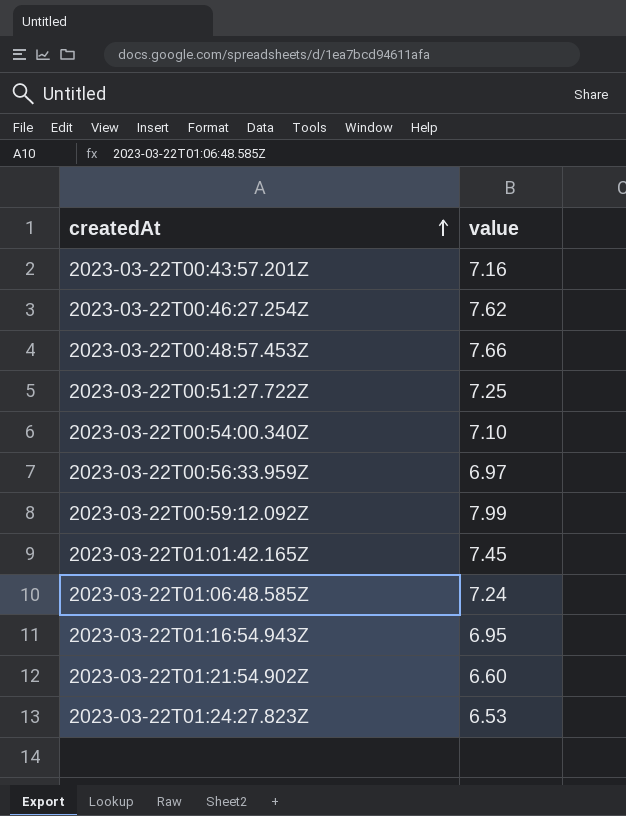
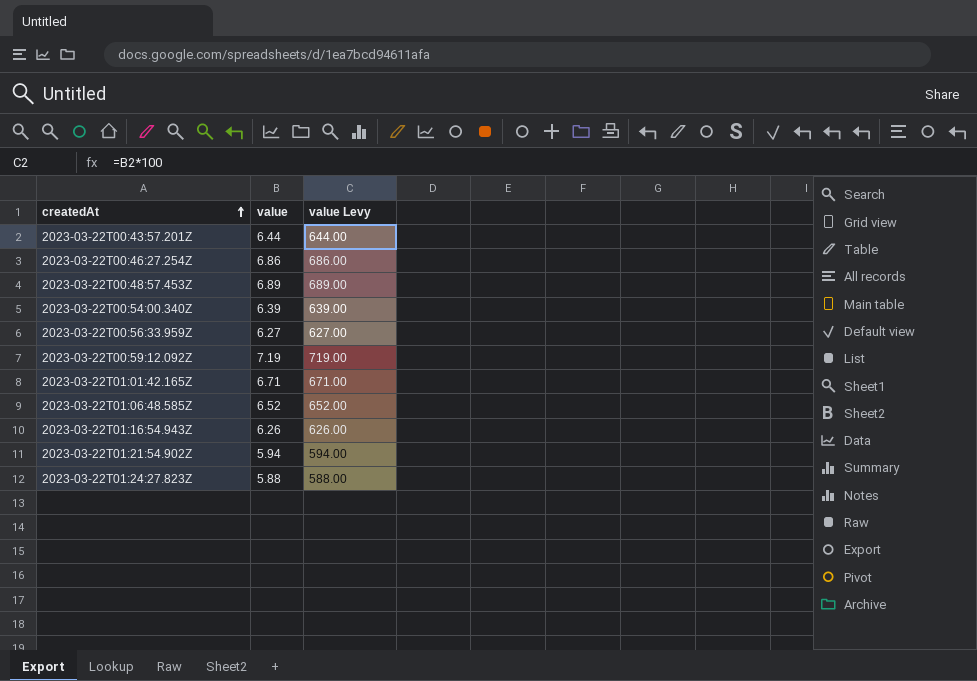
column value Levy | formula: none -> [value] * 100
row 2023-03-22T00:51:27.722Z: 7.25 -> none
2023-03-22T00:43:57.201Z | value: 7.16 -> 6.44
2023-03-22T00:46:27.254Z | value: 7.62 -> 6.86
2023-03-22T00:48:57.453Z | value: 7.66 -> 6.89
2023-03-22T00:54:00.340Z | value: 7.10 -> 6.39
2023-03-22T00:56:33.959Z | value: 6.97 -> 6.27
2023-03-22T00:59:12.092Z | value: 7.99 -> 7.19
2023-03-22T01:01:42.165Z | value: 7.45 -> 6.71
2023-03-22T01:06:48.585Z | value: 7.24 -> 6.52
2023-03-22T01:16:54.943Z | value: 6.95 -> 6.26
2023-03-22T01:21:54.902Z | value: 6.60 -> 5.94
2023-03-22T01:24:27.823Z | value: 6.53 -> 5.88

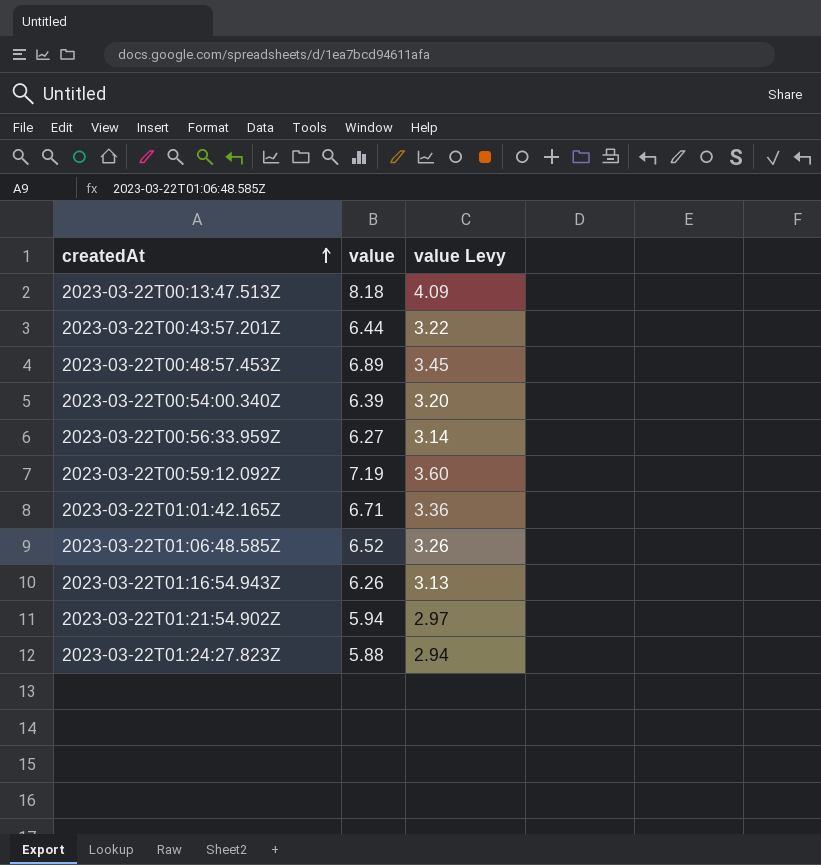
column value Levy | formula: [value] * 100 -> [value] * 0.5
row 2023-03-22T00:46:27.254Z: 6.86 | 686.00 -> none
row 2023-03-22T00:13:47.513Z: none -> 8.18 | 4.09

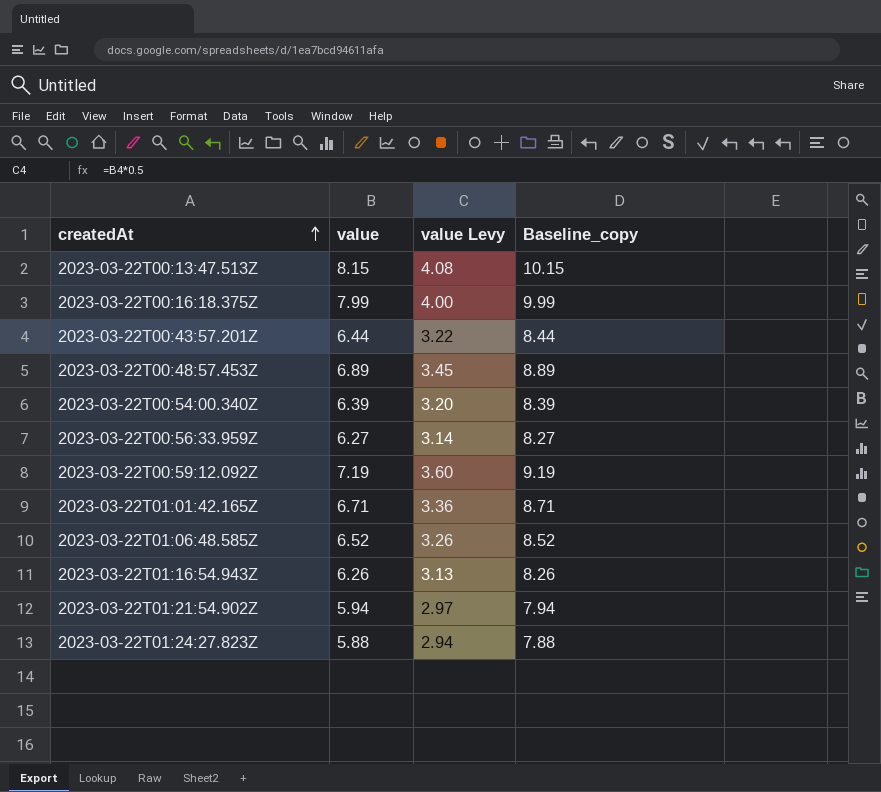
column Baseline_copy | formula: none -> [value] + 2
2023-03-22T00:13:47.513Z | value: 8.18 -> 8.15
2023-03-22T00:13:47.513Z | value Levy: 4.09 -> 4.08
row 2023-03-22T00:16:18.375Z: none -> 7.99 | 4.00 | 9.99

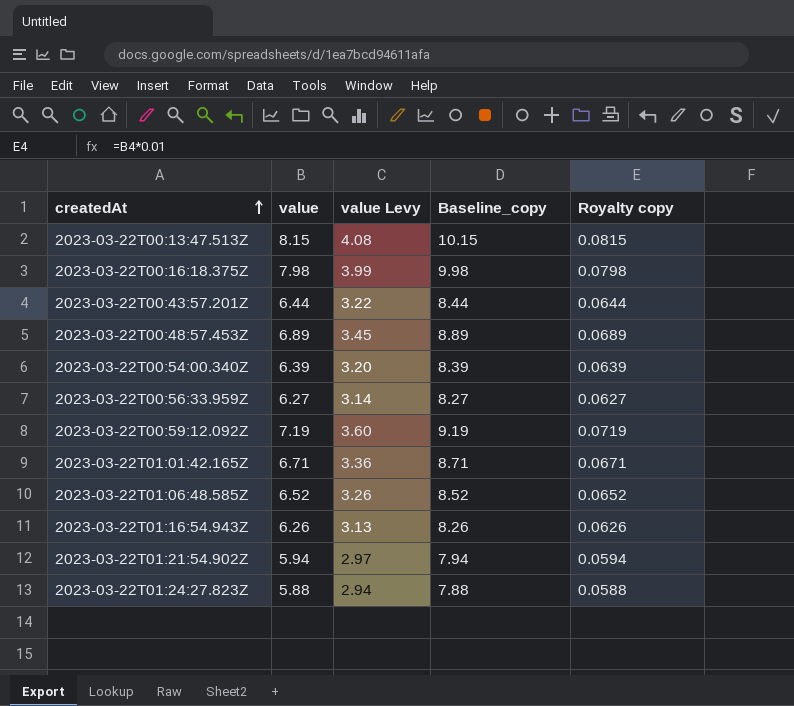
column Royalty copy | formula: none -> [value] * 0.01
2023-03-22T00:16:18.375Z | value: 7.99 -> 7.98
2023-03-22T00:16:18.375Z | value Levy: 4.00 -> 3.99
2023-03-22T00:16:18.375Z | Baseline_copy: 9.99 -> 9.98

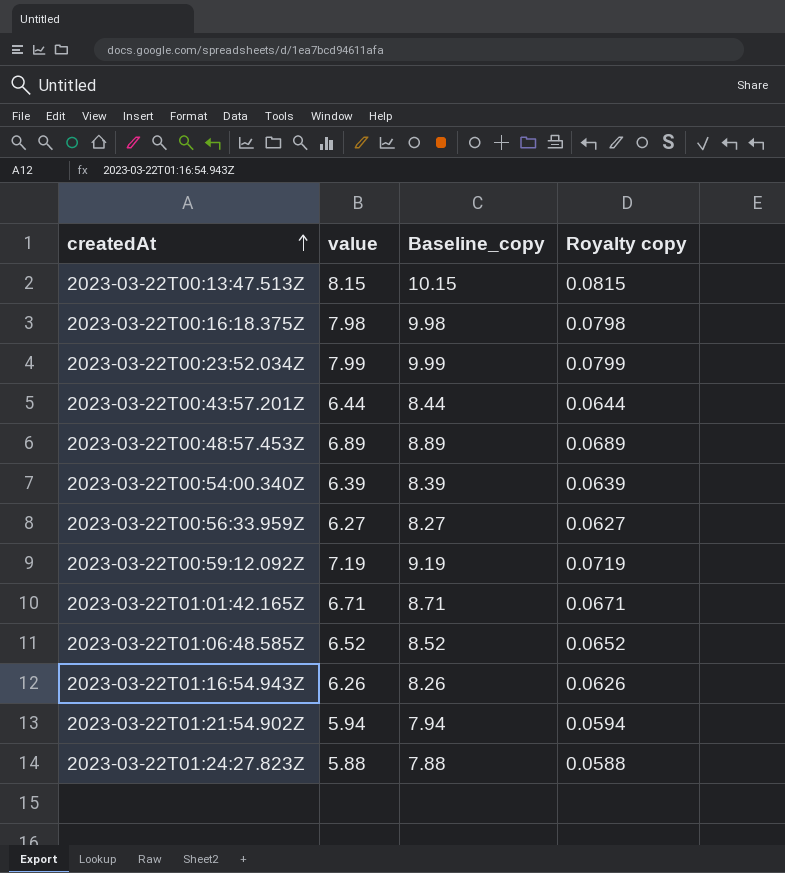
column value Levy | formula: [value] * 0.5 -> none
row 2023-03-22T00:23:52.034Z: none -> 7.99 | 9.99 | 0.0799

